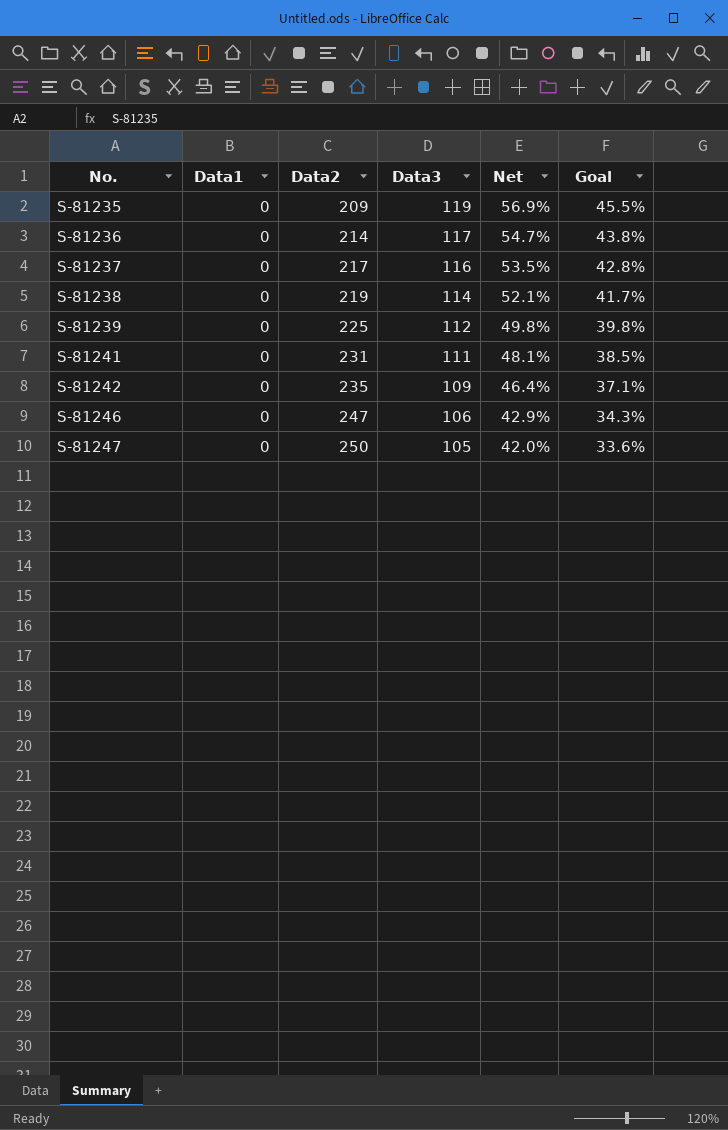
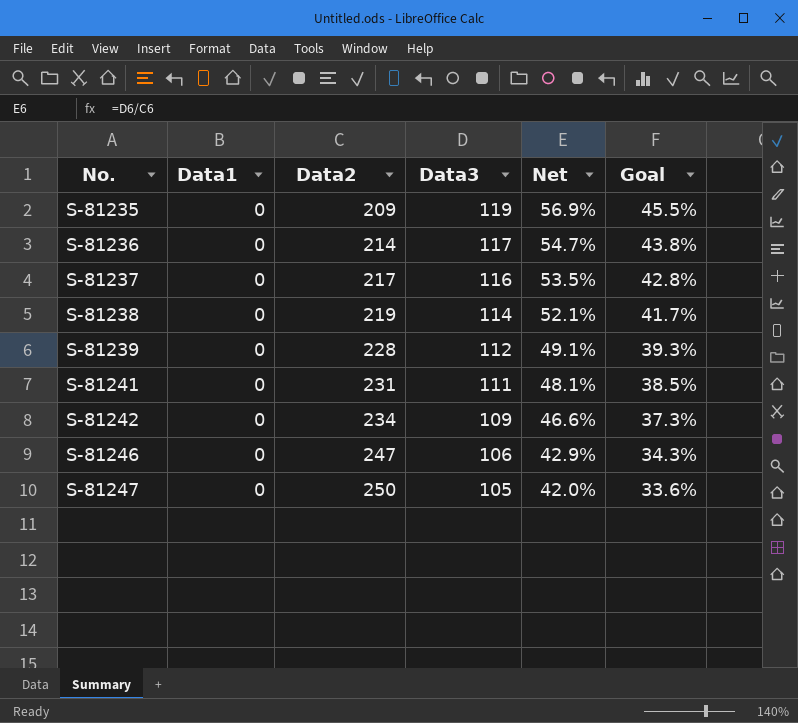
S-81239 | Data2: 225 -> 228
S-81239 | Net: 49.8% -> 49.1%
S-81239 | Goal: 39.8% -> 39.3%
S-81242 | Data2: 235 -> 234
S-81242 | Net: 46.4% -> 46.6%
S-81242 | Goal: 37.1% -> 37.3%

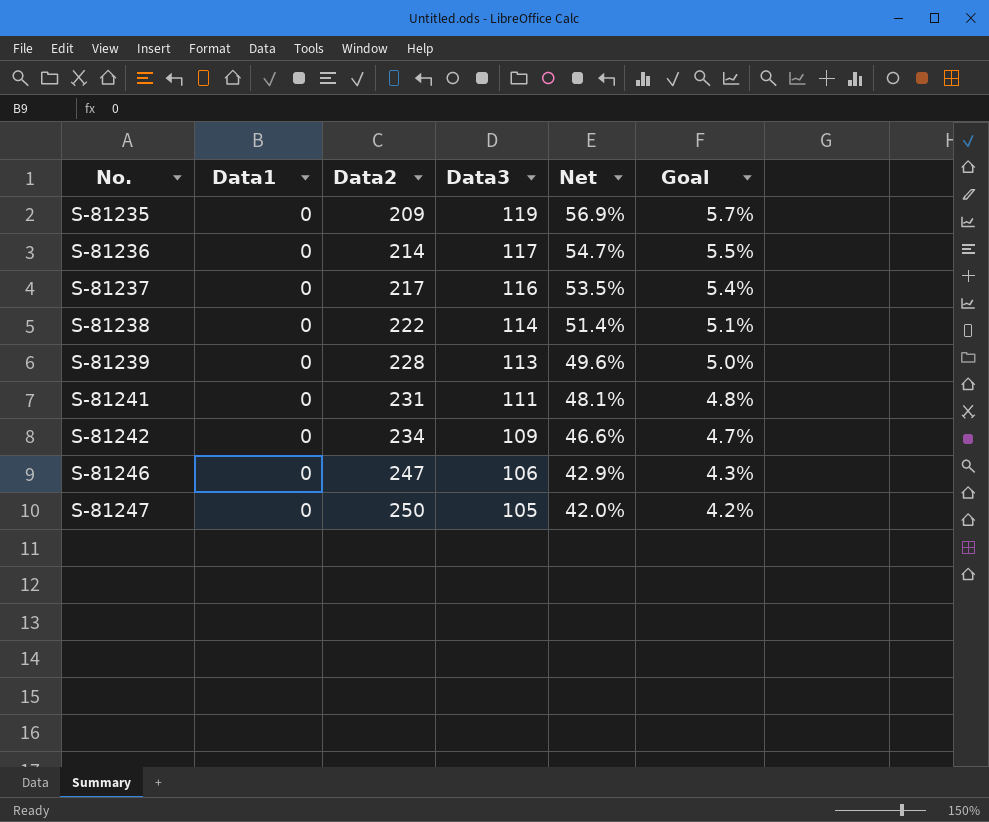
column Goal | formula: [Net] * 0.8 -> [Net] * 0.1
S-81238 | Data2: 219 -> 222
S-81238 | Net: 52.1% -> 51.4%
S-81239 | Data3: 112 -> 113
S-81239 | Net: 49.1% -> 49.6%

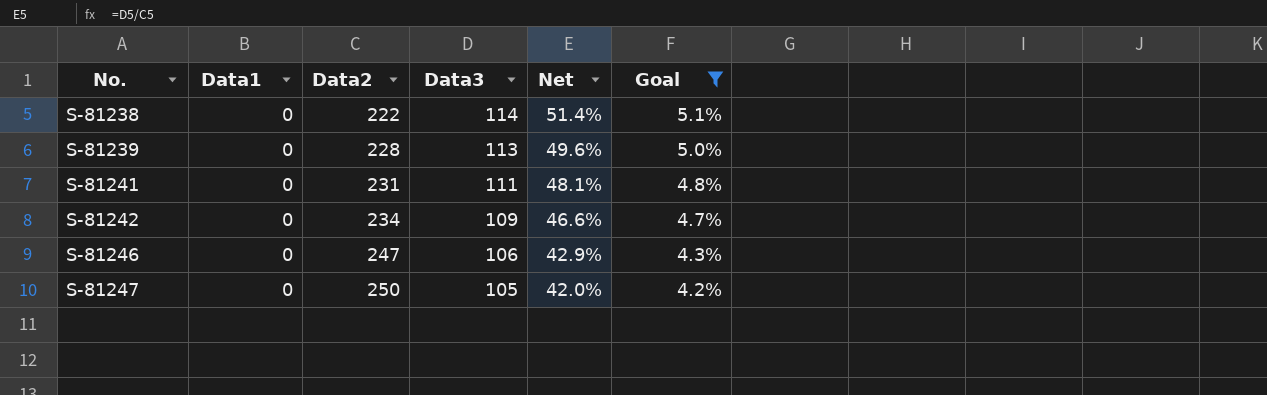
filter: none -> Goal <= 5.1%

